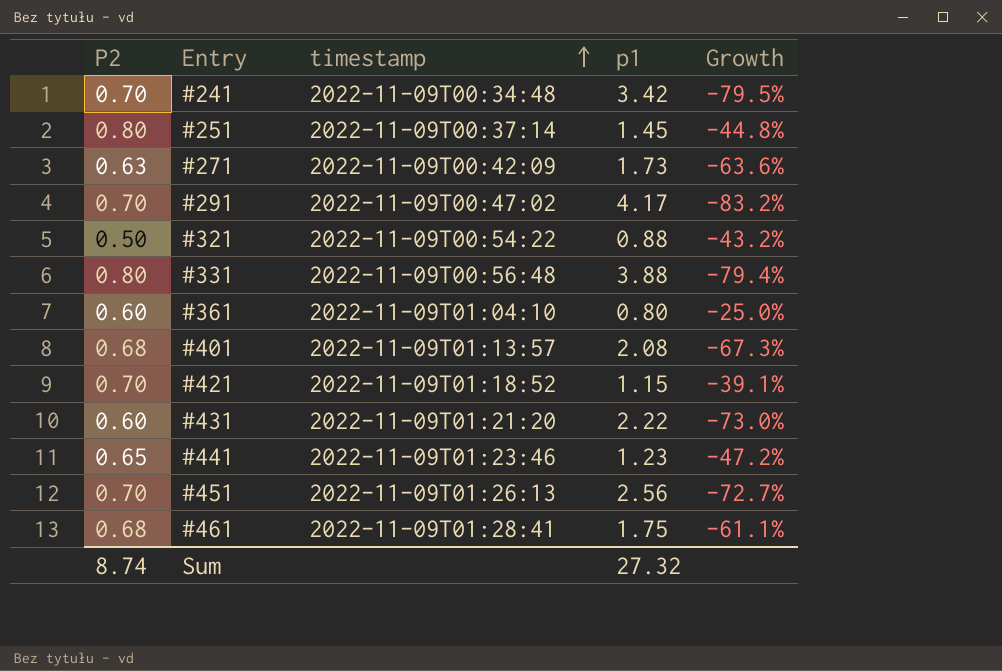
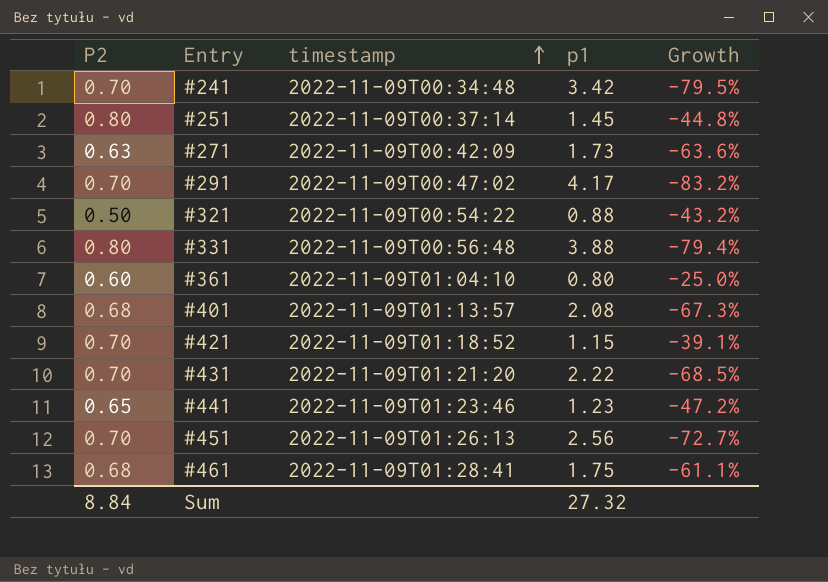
#431 | P2: 0.60 -> 0.70
#431 | Growth: -73.0% -> -68.5%
Sum | P2: 8.74 -> 8.84

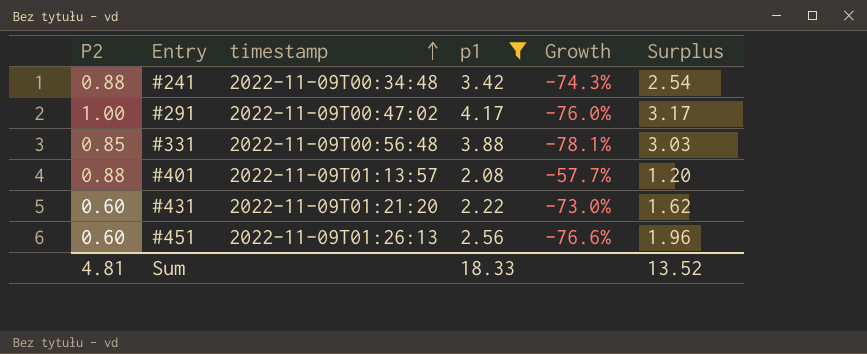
filter: none -> p1 >= 2.08
column Surplus | formula: none -> [p1] - [P2]
#241 | P2: 0.70 -> 0.88
#241 | Growth: -79.5% -> -74.3%
#291 | P2: 0.70 -> 1.00
#291 | Growth: -83.2% -> -76.0%
#331 | P2: 0.80 -> 0.85
#331 | Growth: -79.4% -> -78.1%
#401 | P2: 0.68 -> 0.88
#401 | Growth: -67.3% -> -57.7%
#431 | P2: 0.70 -> 0.60
#431 | Growth: -68.5% -> -73.0%
#451 | P2: 0.70 -> 0.60
#451 | Growth: -72.7% -> -76.6%
Sum | P2: 8.84 -> 4.81
Sum | p1: 27.32 -> 18.33

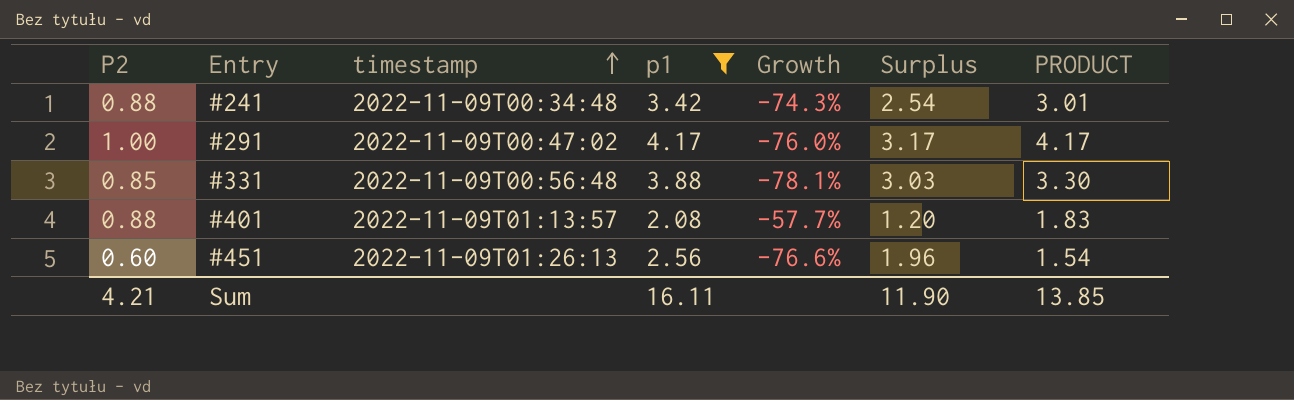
column PRODUCT | formula: none -> [P2] * [p1]
row #431: 0.60 | 2022-11-09T01:21:20 | 2.22 | -73.0% | 1.62 -> none
Sum | P2: 4.81 -> 4.21
Sum | p1: 18.33 -> 16.11
Sum | Surplus: 13.52 -> 11.90

